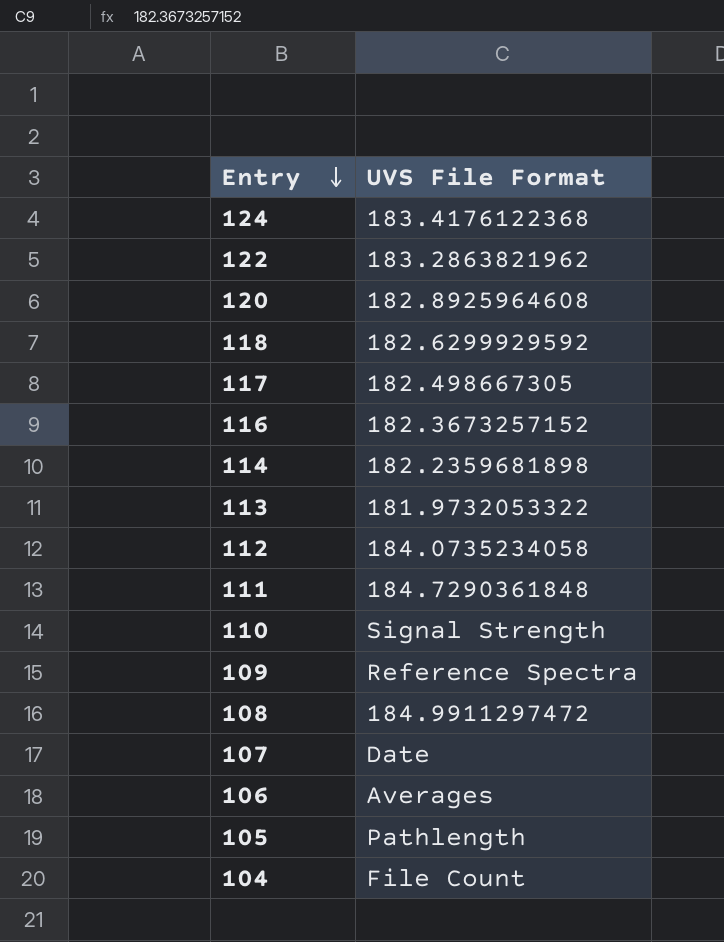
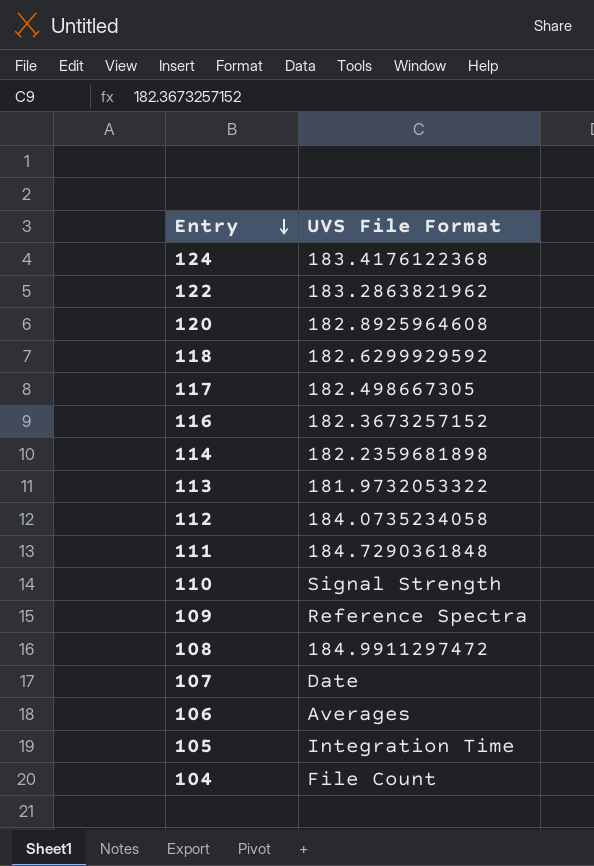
105 | UVS File Format: Pathlength -> Integration Time

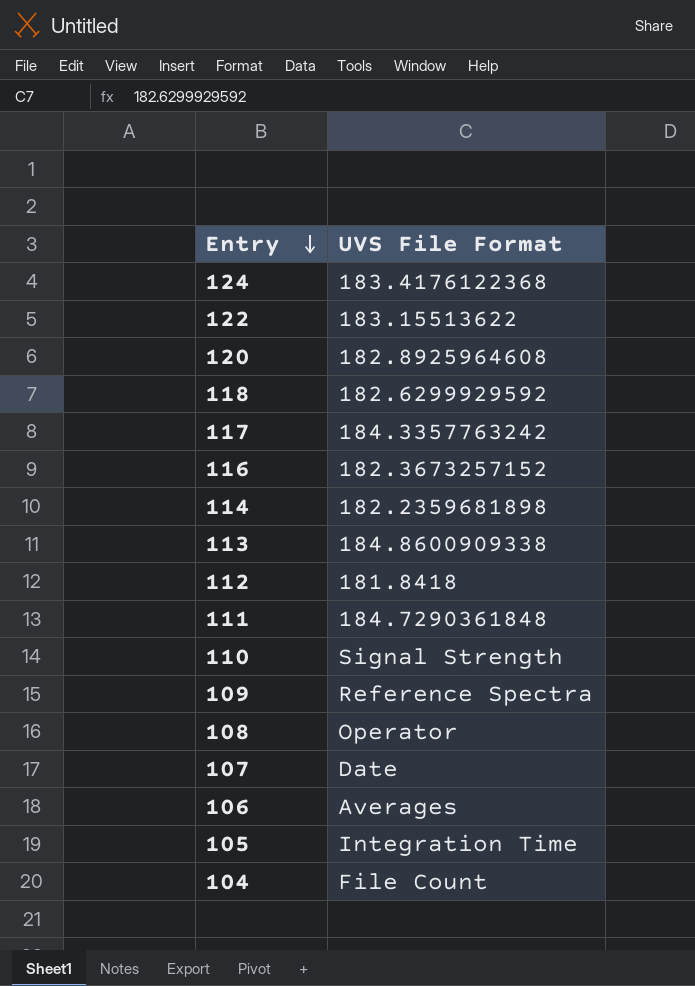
122 | UVS File Format: 183.2863821962 -> 183.15513622
117 | UVS File Format: 182.498667305 -> 184.3357763242
113 | UVS File Format: 181.9732053322 -> 184.8600909338
112 | UVS File Format: 184.0735234058 -> 181.8418
108 | UVS File Format: 184.9911297472 -> Operator

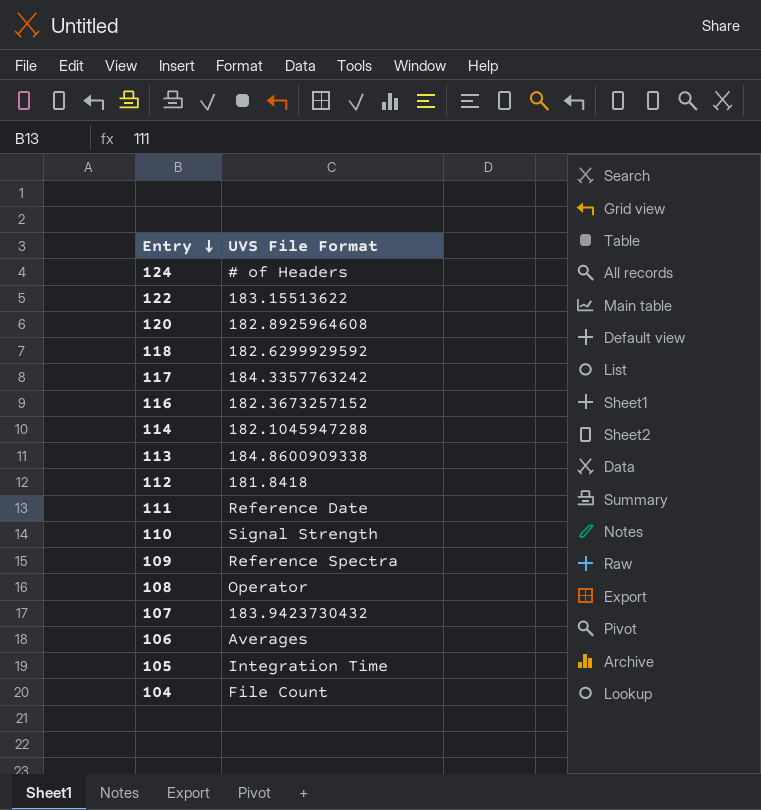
124 | UVS File Format: 183.4176122368 -> # of Headers
114 | UVS File Format: 182.2359681898 -> 182.1045947288
111 | UVS File Format: 184.7290361848 -> Reference Date
107 | UVS File Format: Date -> 183.9423730432

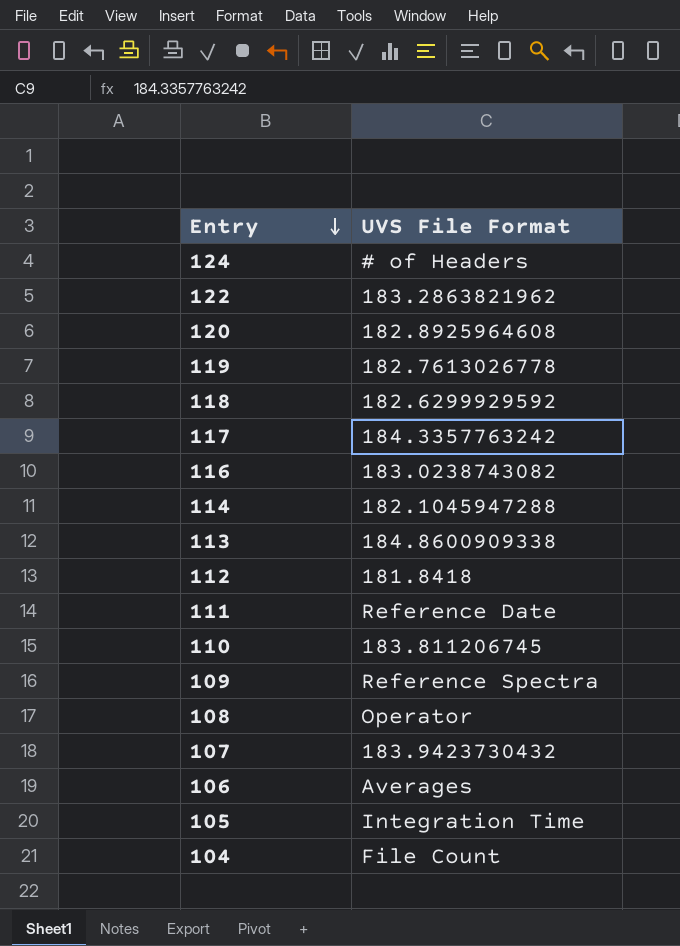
122 | UVS File Format: 183.15513622 -> 183.2863821962
row 119: none -> 182.7613026778
116 | UVS File Format: 182.3673257152 -> 183.0238743082
110 | UVS File Format: Signal Strength -> 183.811206745

